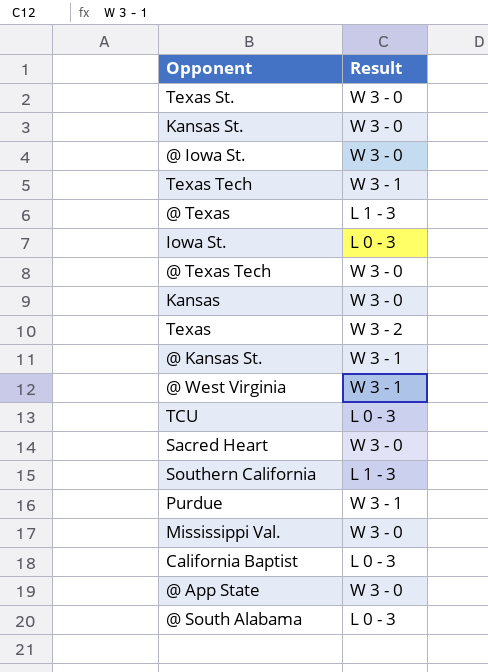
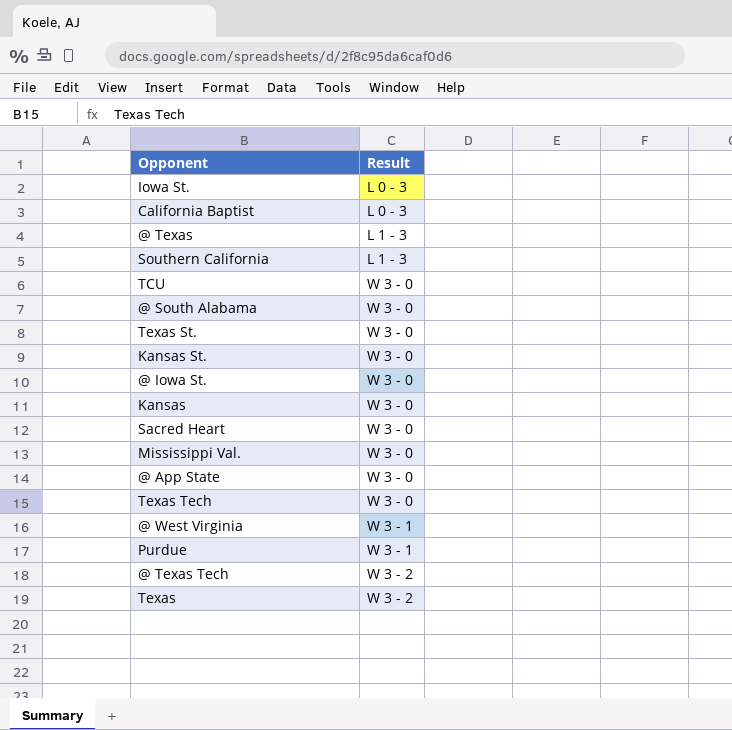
row order: none -> Result ascending
row @ Kansas St.: W 3 - 1 -> none
TCU | Result: L 0 - 3 -> W 3 - 0
@ South Alabama | Result: L 0 - 3 -> W 3 - 0
Texas Tech | Result: W 3 - 1 -> W 3 - 0
@ Texas Tech | Result: W 3 - 0 -> W 3 - 2

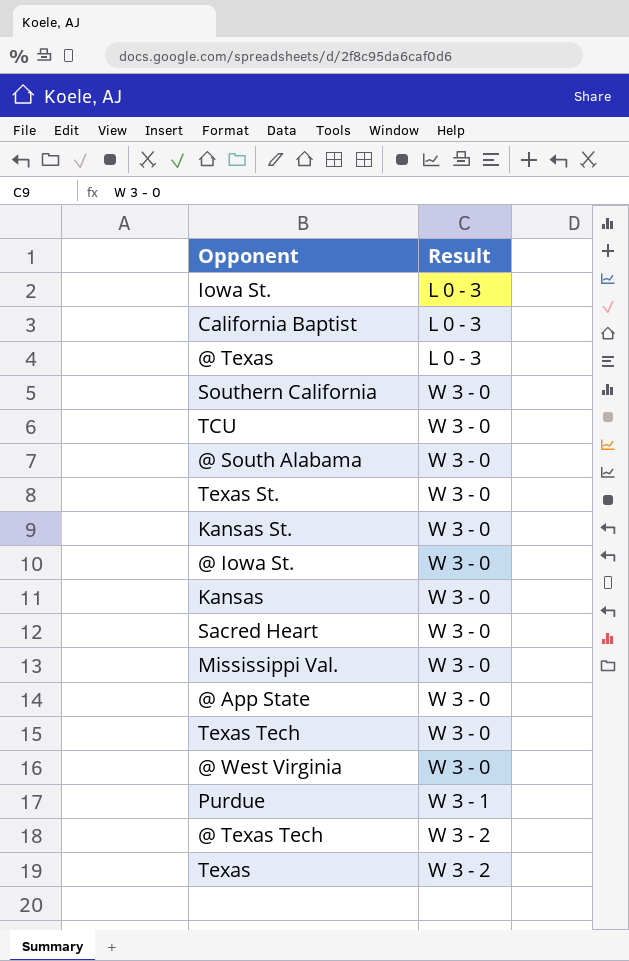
@ Texas | Result: L 1 - 3 -> L 0 - 3
Southern California | Result: L 1 - 3 -> W 3 - 0
@ West Virginia | Result: W 3 - 1 -> W 3 - 0

